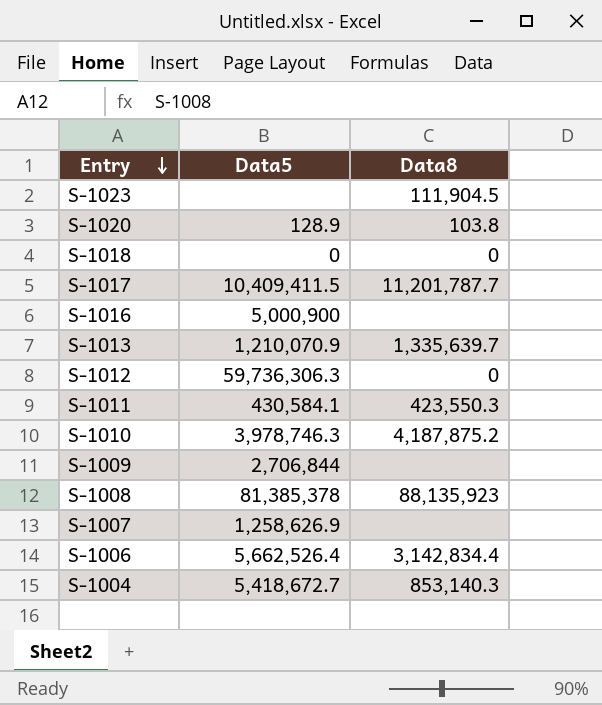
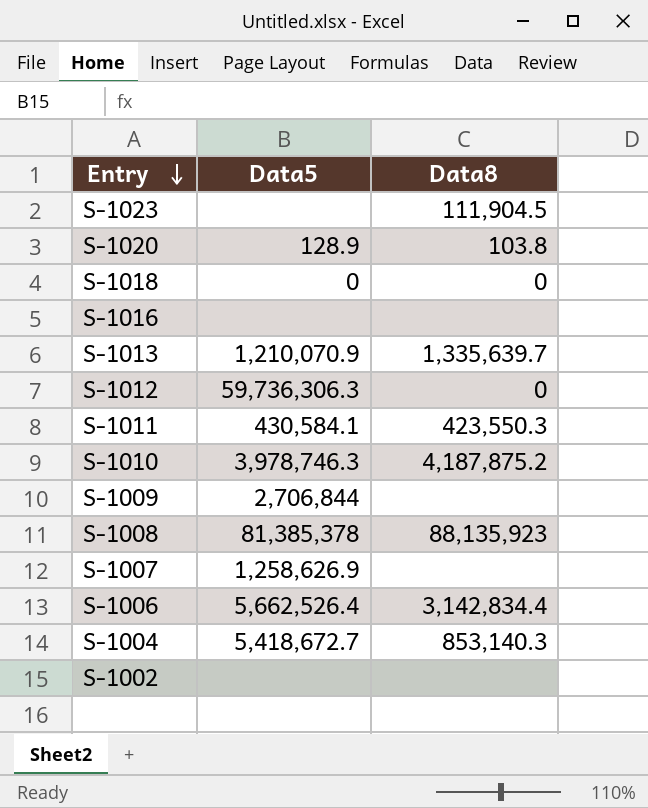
row S-1017: 10,409,411.5 | 11,201,787.7 -> none
S-1016 | Data5: 5,000,900 -> none
row S-1002: none -> none | none

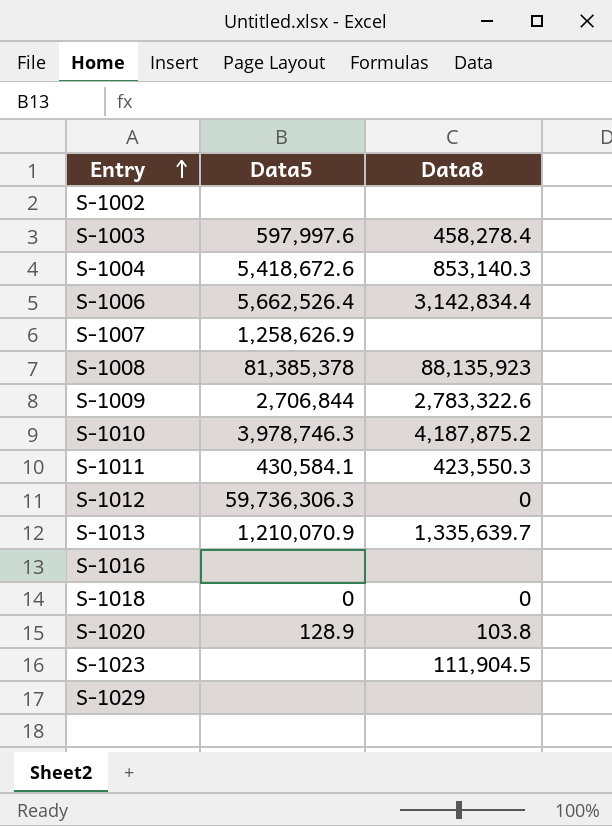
row order: Entry descending -> Entry ascending
row S-1003: none -> 597,997.6 | 458,278.4
S-1004 | Data5: 5,418,672.7 -> 5,418,672.6
S-1009 | Data8: none -> 2,783,322.6
row S-1029: none -> none | none

